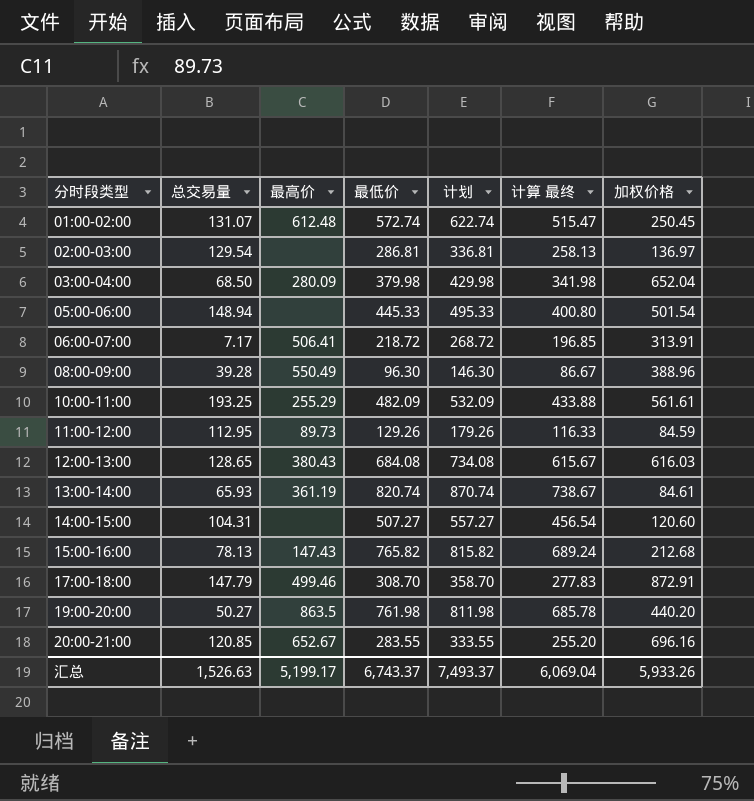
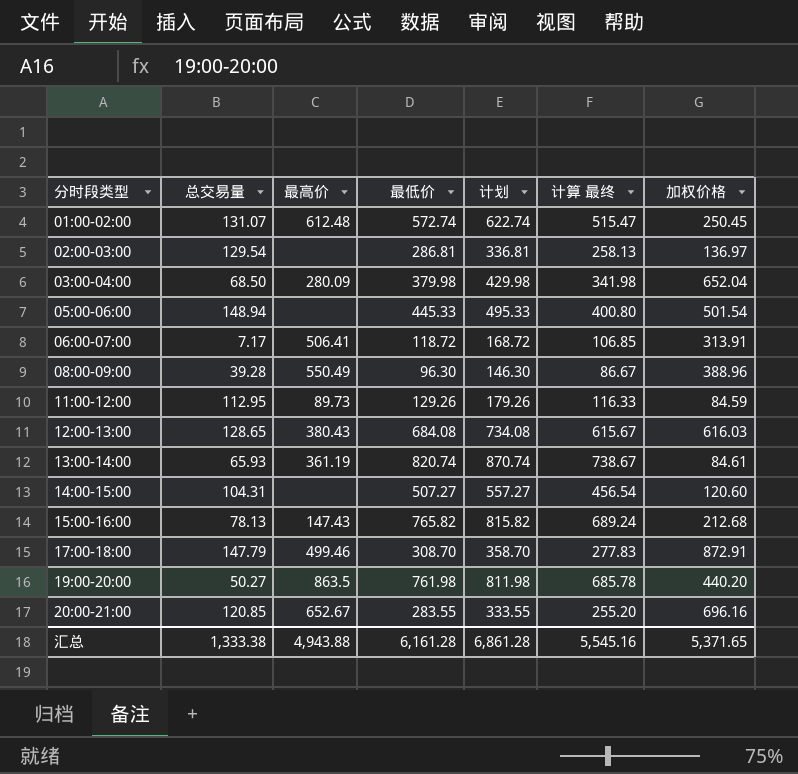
row 10:00-11:00: 193.25 | 255.29 | 482.09 | 532.09 | 433.88 | 561.61 -> none
06:00-07:00 | 最低价: 218.72 -> 118.72
06:00-07:00 | 计划: 268.72 -> 168.72
06:00-07:00 | 计算 最终: 196.85 -> 106.85
汇总 | 总交易量: 1,526.63 -> 1,333.38
汇总 | 最高价: 5,199.17 -> 4,943.88
汇总 | 最低价: 6,743.37 -> 6,161.28
汇总 | 计划: 7,493.37 -> 6,861.28
汇总 | 计算 最终: 6,069.04 -> 5,545.16
汇总 | 加权价格: 5,933.26 -> 5,371.65

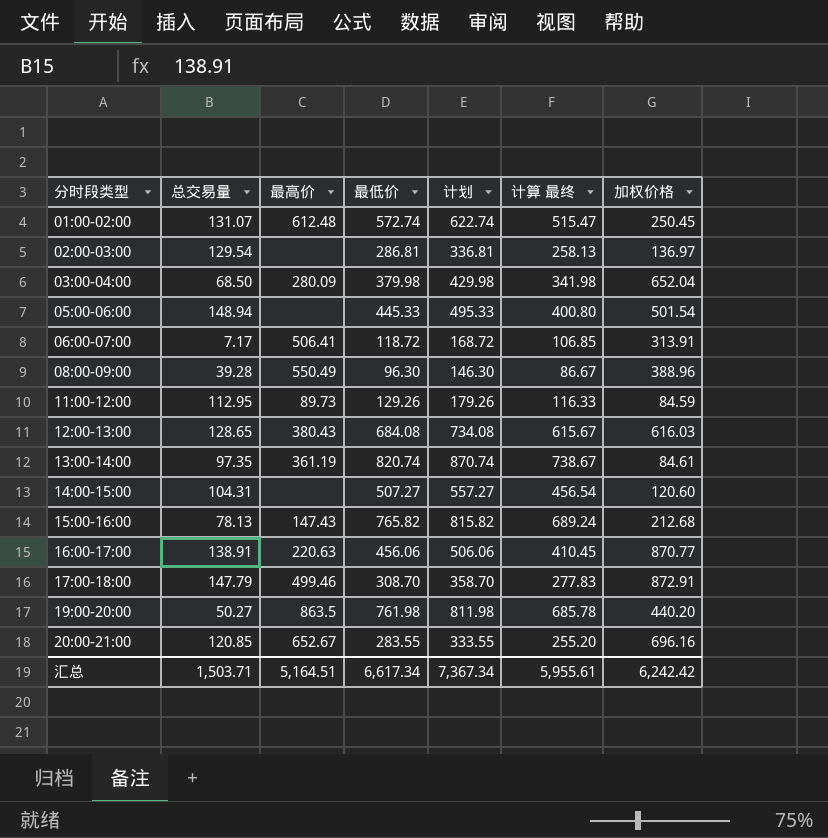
13:00-14:00 | 总交易量: 65.93 -> 97.35
row 16:00-17:00: none -> 138.91 | 220.63 | 456.06 | 506.06 | 410.45 | 870.77
汇总 | 总交易量: 1,333.38 -> 1,503.71
汇总 | 最高价: 4,943.88 -> 5,164.51
汇总 | 最低价: 6,161.28 -> 6,617.34
汇总 | 计划: 6,861.28 -> 7,367.34
汇总 | 计算 最终: 5,545.16 -> 5,955.61
汇总 | 加权价格: 5,371.65 -> 6,242.42

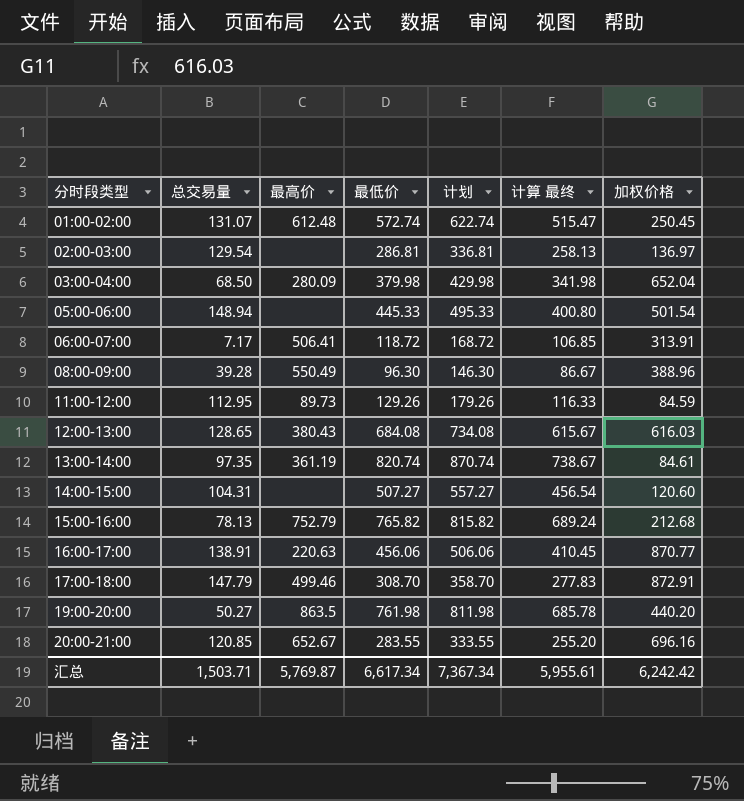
15:00-16:00 | 最高价: 147.43 -> 752.79
汇总 | 最高价: 5,164.51 -> 5,769.87

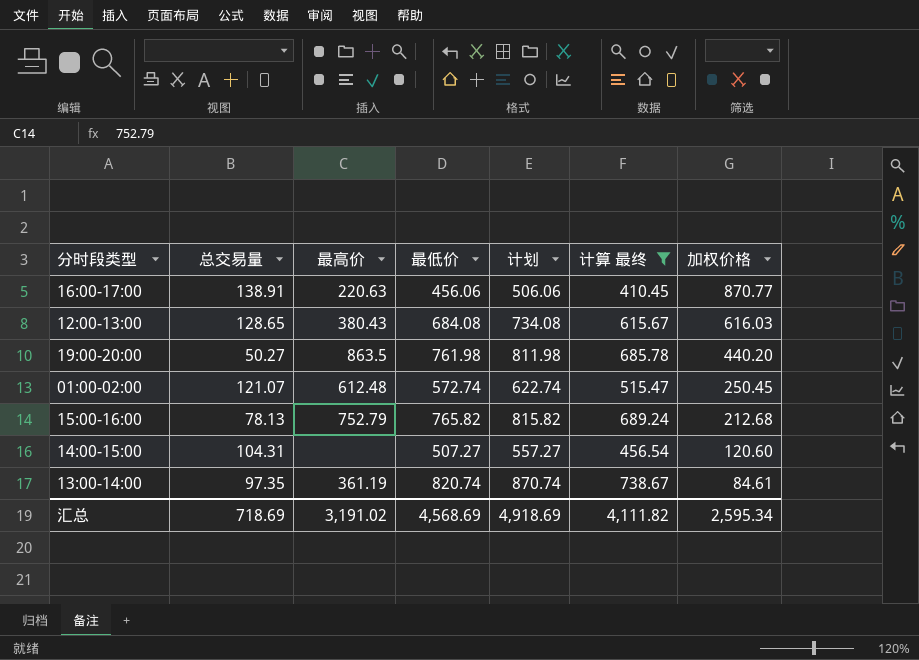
filter: none -> 计算 最终 >= 410.45
row order: 分时段类型 ascending -> 加权价格 descending
01:00-02:00 | 总交易量: 131.07 -> 121.07
汇总 | 总交易量: 1,503.71 -> 718.69
汇总 | 最高价: 5,769.87 -> 3,191.02
汇总 | 最低价: 6,617.34 -> 4,568.69
汇总 | 计划: 7,367.34 -> 4,918.69
汇总 | 计算 最终: 5,955.61 -> 4,111.82
汇总 | 加权价格: 6,242.42 -> 2,595.34

